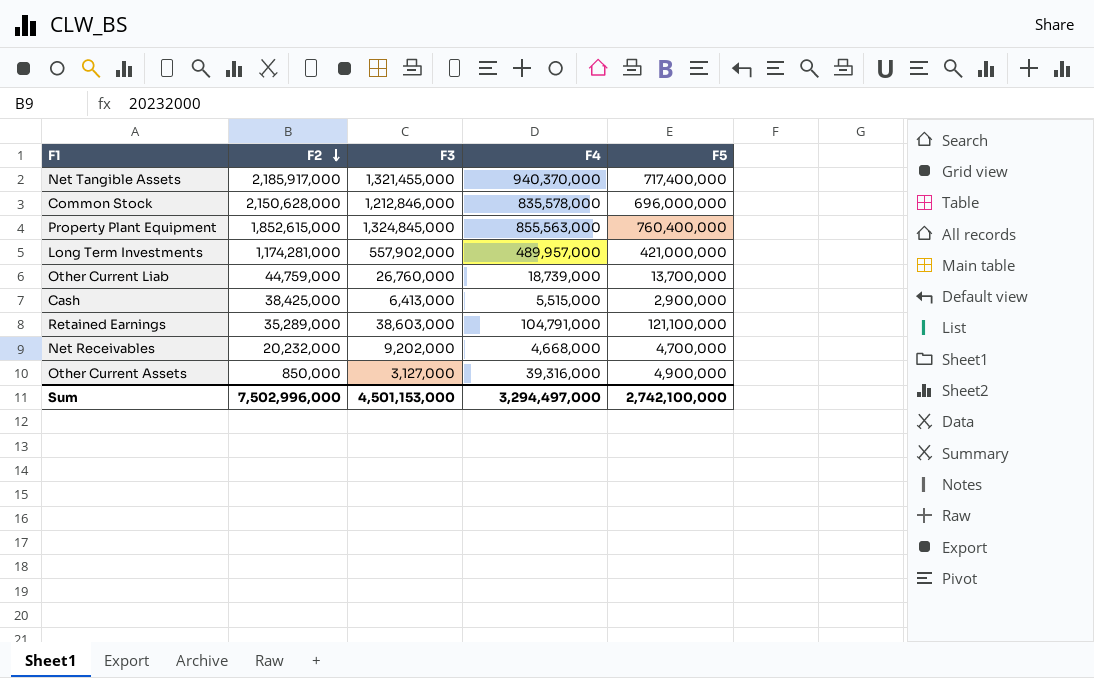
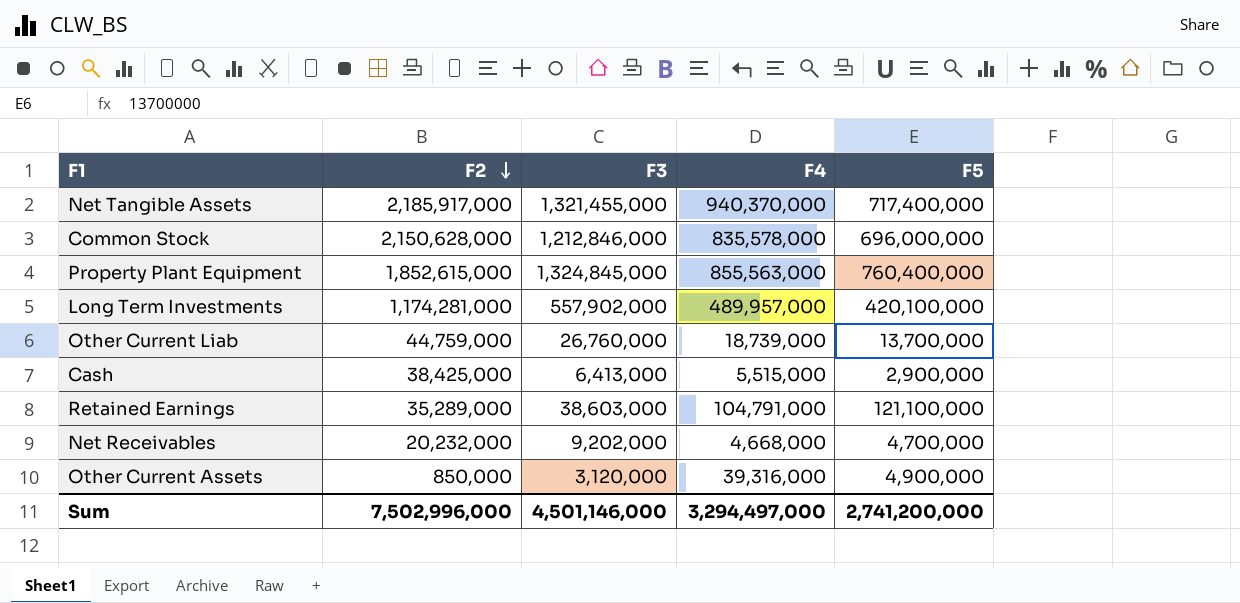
Long Term Investments | F5: 421,000,000 -> 420,100,000
Other Current Assets | F3: 3,127,000 -> 3,120,000
Sum | F3: 4,501,153,000 -> 4,501,146,000
Sum | F5: 2,742,100,000 -> 2,741,200,000

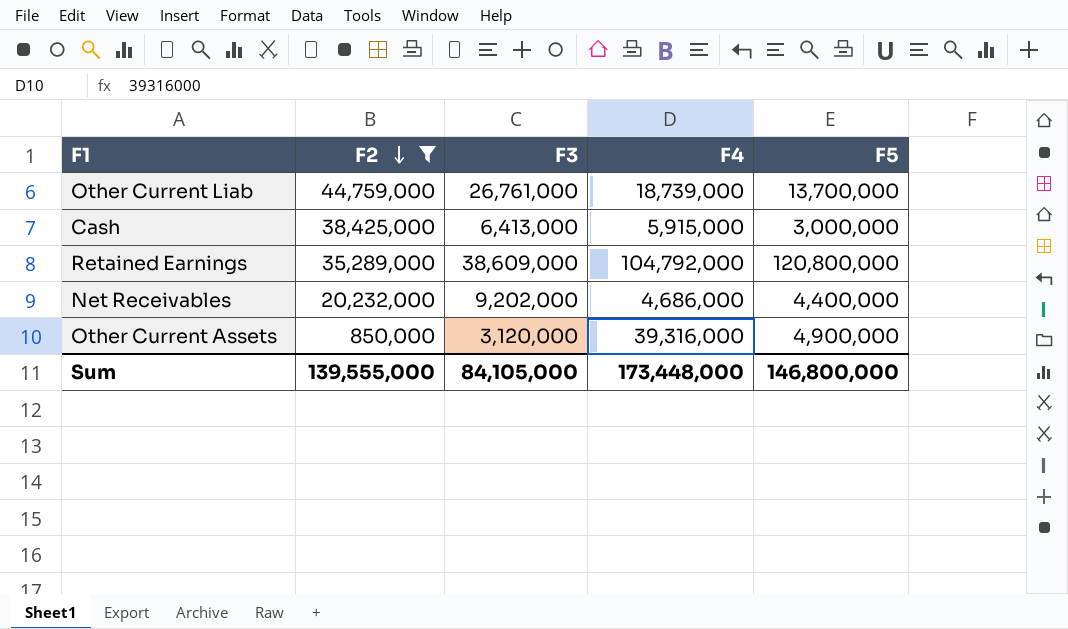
filter: none -> F2 <= 44,759,000
Other Current Liab | F3: 26,760,000 -> 26,761,000
Cash | F4: 5,515,000 -> 5,915,000
Cash | F5: 2,900,000 -> 3,000,000
Retained Earnings | F3: 38,603,000 -> 38,609,000
Retained Earnings | F4: 104,791,000 -> 104,792,000
Retained Earnings | F5: 121,100,000 -> 120,800,000
Net Receivables | F4: 4,668,000 -> 4,686,000
Net Receivables | F5: 4,700,000 -> 4,400,000
Sum | F2: 7,502,996,000 -> 139,555,000
Sum | F3: 4,501,146,000 -> 84,105,000
Sum | F4: 3,294,497,000 -> 173,448,000
Sum | F5: 2,741,200,000 -> 146,800,000

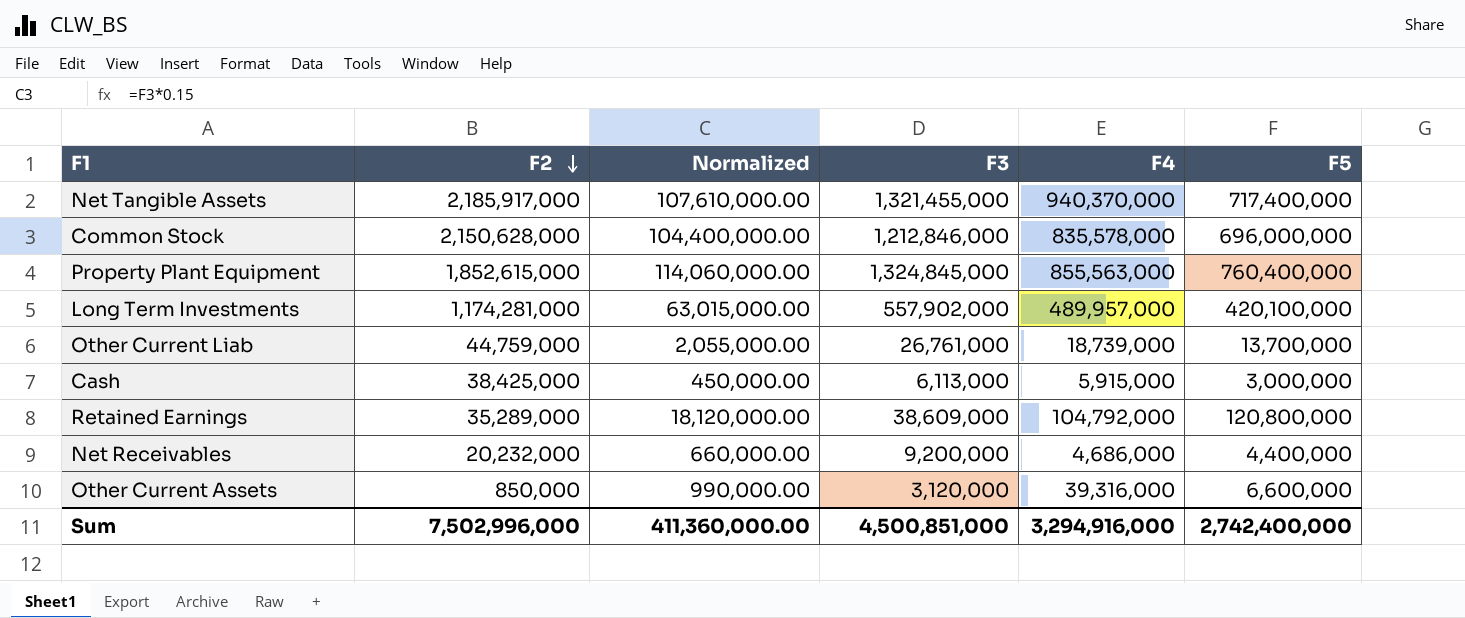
filter: F2 <= 44,759,000 -> none
column Normalized | formula: none -> [F5] * 0.15
Cash | F3: 6,413,000 -> 6,113,000
Net Receivables | F3: 9,202,000 -> 9,200,000
Other Current Assets | F5: 4,900,000 -> 6,600,000
Sum | F2: 139,555,000 -> 7,502,996,000
Sum | F3: 84,105,000 -> 4,500,851,000
Sum | F4: 173,448,000 -> 3,294,916,000
Sum | F5: 146,800,000 -> 2,742,400,000

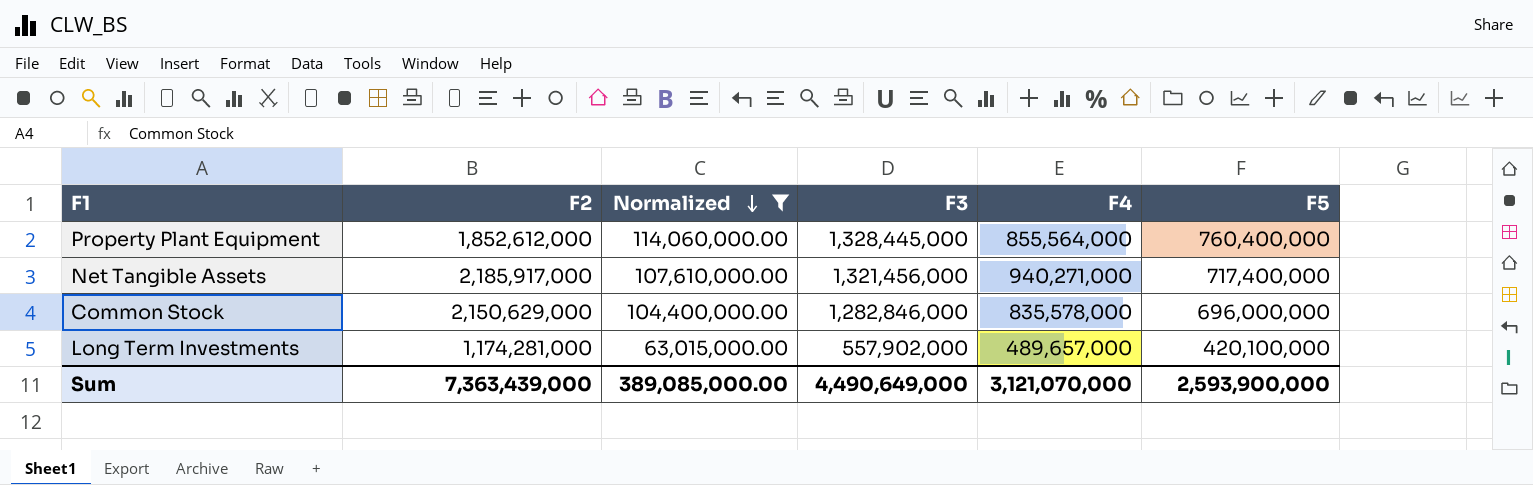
filter: none -> Normalized >= 63,015,000.00
row order: F2 descending -> Normalized descending
Property Plant Equipment | F2: 1,852,615,000 -> 1,852,612,000
Property Plant Equipment | F3: 1,324,845,000 -> 1,328,445,000
Property Plant Equipment | F4: 855,563,000 -> 855,564,000
Net Tangible Assets | F3: 1,321,455,000 -> 1,321,456,000
Net Tangible Assets | F4: 940,370,000 -> 940,271,000
Common Stock | F2: 2,150,628,000 -> 2,150,629,000
Common Stock | F3: 1,212,846,000 -> 1,282,846,000
Long Term Investments | F4: 489,957,000 -> 489,657,000
Sum | F2: 7,502,996,000 -> 7,363,439,000
Sum | Normalized: 411,360,000.00 -> 389,085,000.00
Sum | F3: 4,500,851,000 -> 4,490,649,000
Sum | F4: 3,294,916,000 -> 3,121,070,000
Sum | F5: 2,742,400,000 -> 2,593,900,000

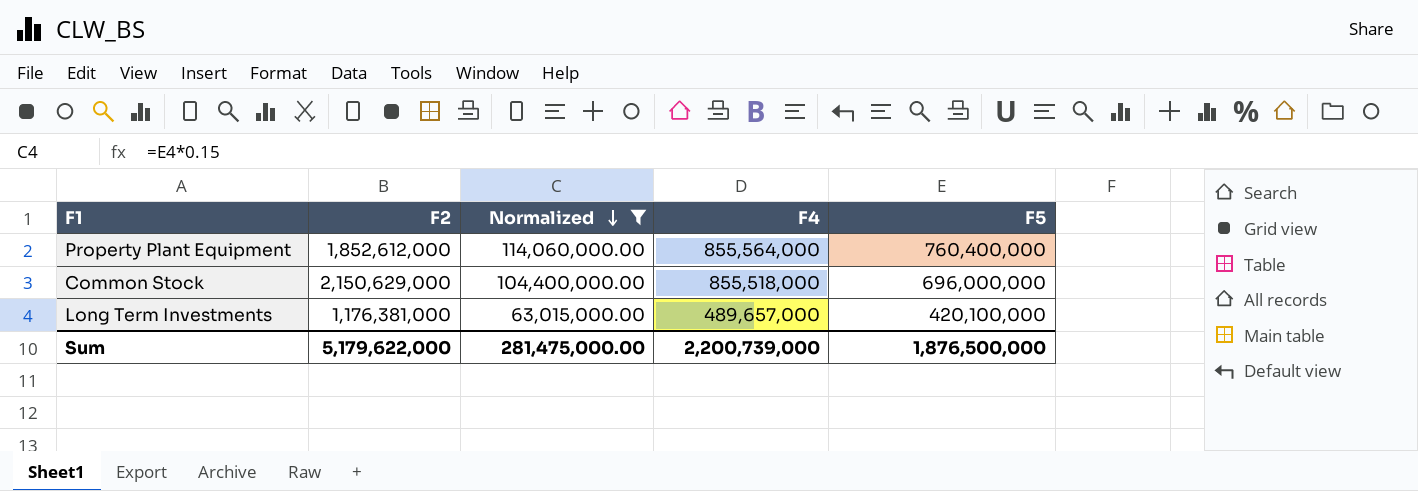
column F3 | position: 4 -> none
row Net Tangible Assets: 2,185,917,000 | 107,610,000.00 | 1,321,456,000 | 940,271,000 | 717,400,000 -> none
Common Stock | F4: 835,578,000 -> 855,518,000
Long Term Investments | F2: 1,174,281,000 -> 1,176,381,000
Sum | F2: 7,363,439,000 -> 5,179,622,000
Sum | Normalized: 389,085,000.00 -> 281,475,000.00
Sum | F4: 3,121,070,000 -> 2,200,739,000
Sum | F5: 2,593,900,000 -> 1,876,500,000

